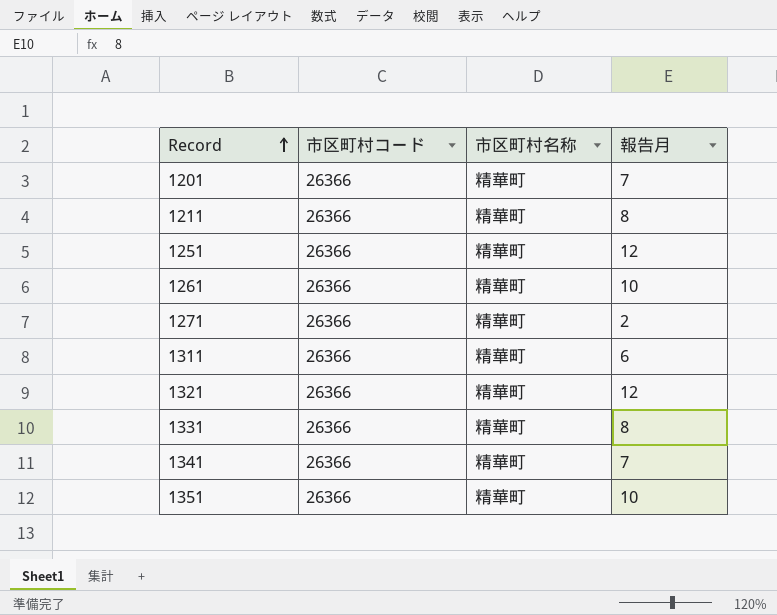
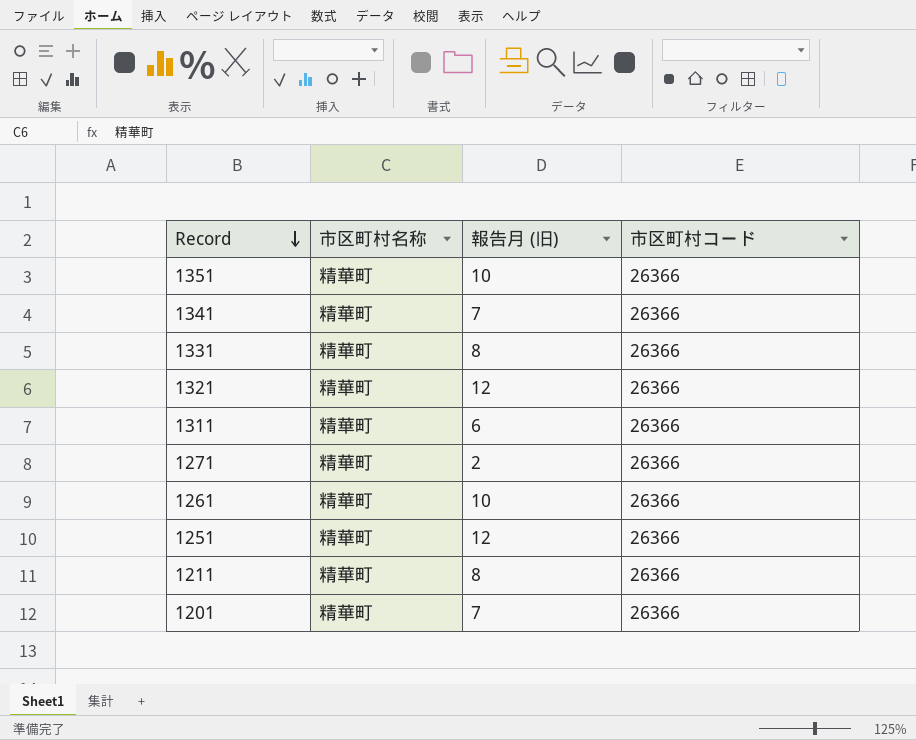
row order: Record ascending -> Record descending
column name: 報告月 -> 報告月 (旧)
column 市区町村コード | position: 2 -> 4

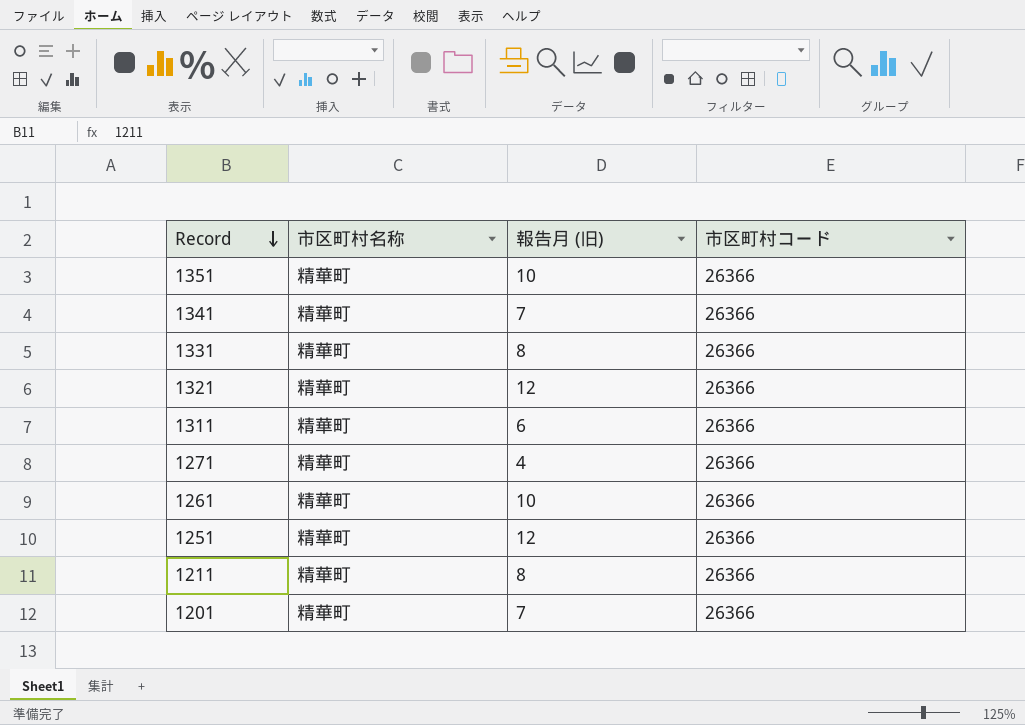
1271 | 報告月 (旧): 2 -> 4

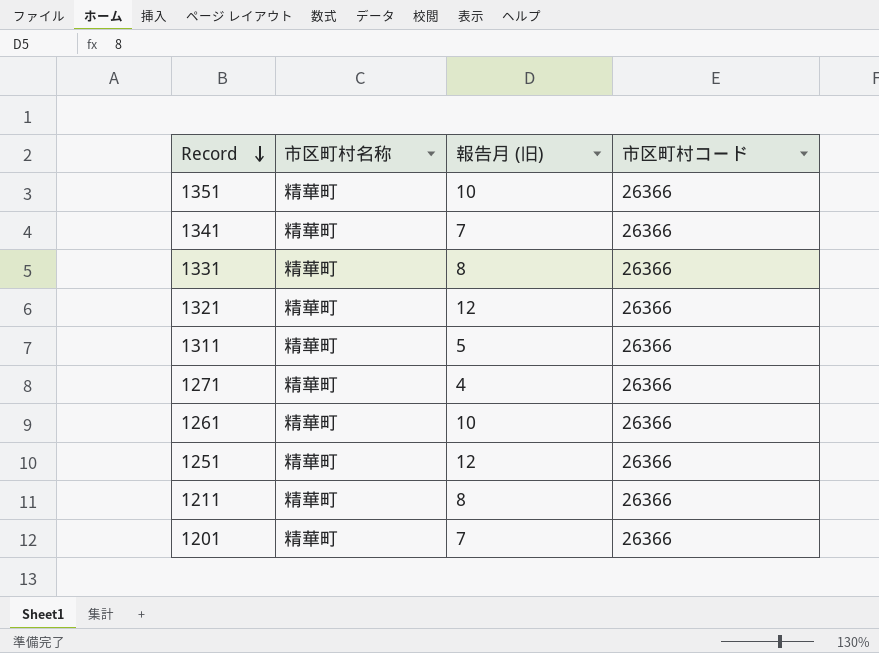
1311 | 報告月 (旧): 6 -> 5

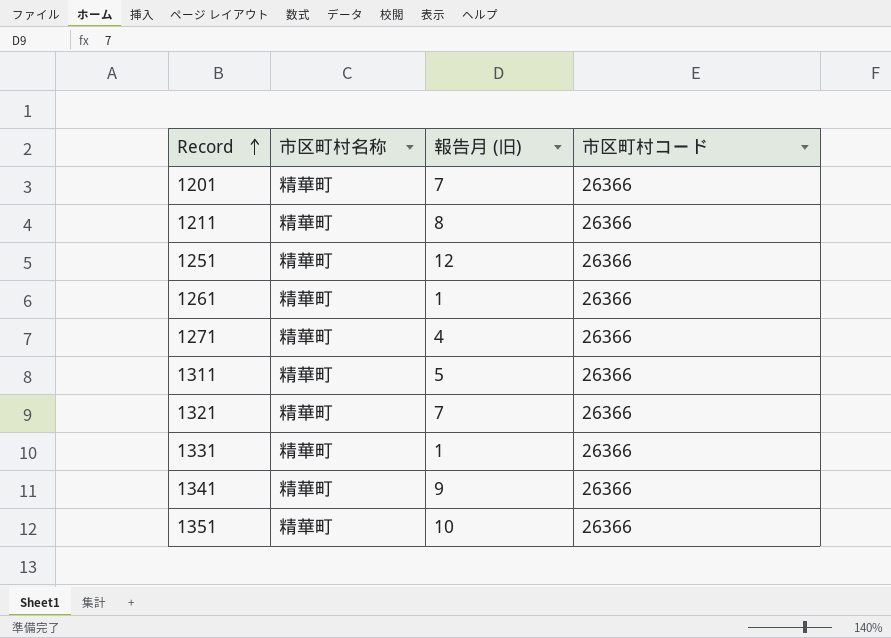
row order: Record descending -> Record ascending
1261 | 報告月 (旧): 10 -> 1
1321 | 報告月 (旧): 12 -> 7
1331 | 報告月 (旧): 8 -> 1
1341 | 報告月 (旧): 7 -> 9

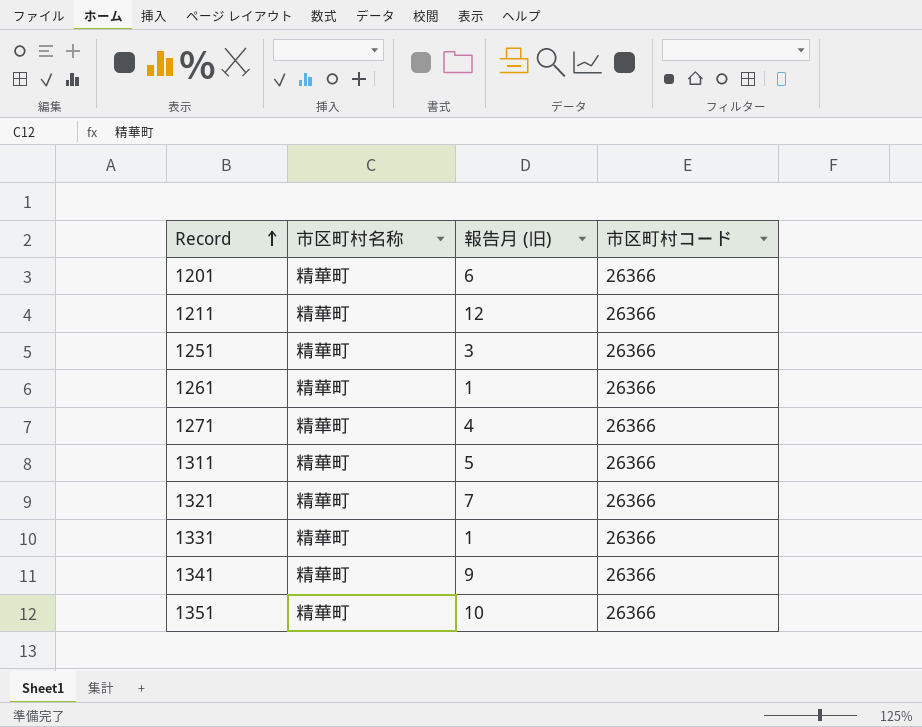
1201 | 報告月 (旧): 7 -> 6
1211 | 報告月 (旧): 8 -> 12
1251 | 報告月 (旧): 12 -> 3

